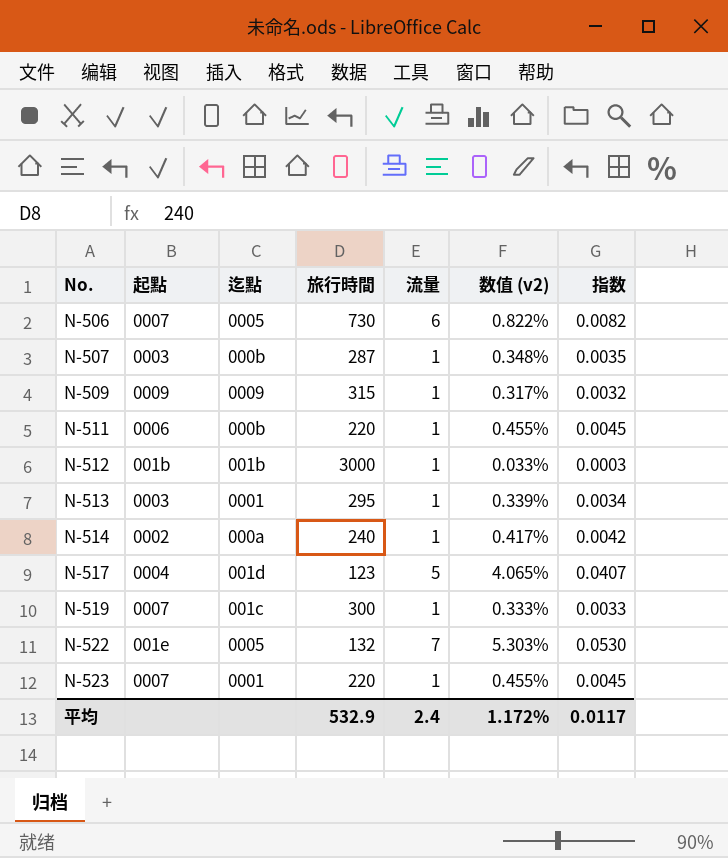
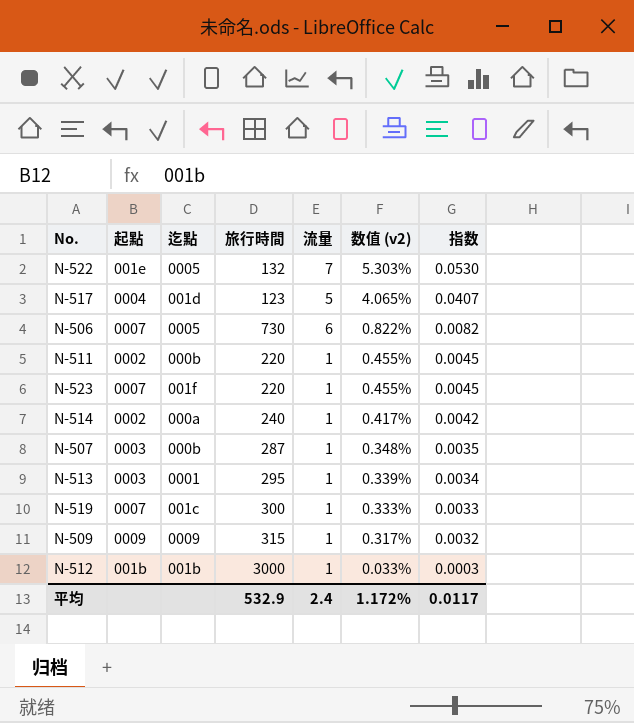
row order: No. ascending -> 数值 (v2) descending
N-511 | 起點: 0006 -> 0002
N-523 | 迄點: 0001 -> 001f

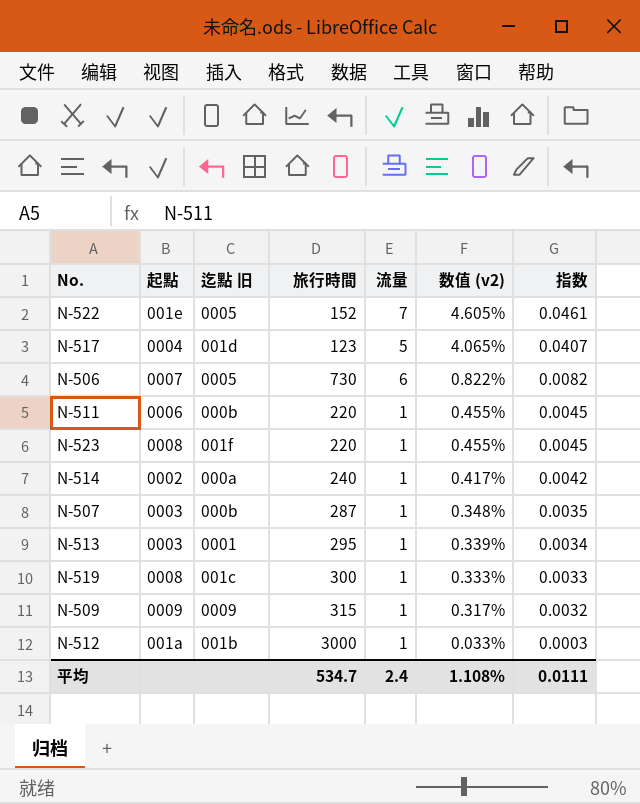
column name: 迄點 -> 迄點 旧
N-522 | 旅行時間: 132 -> 152
N-522 | 数值 (v2): 5.303% -> 4.605%
N-522 | 指数: 0.0530 -> 0.0461
N-511 | 起點: 0002 -> 0006
N-523 | 起點: 0007 -> 0008
N-519 | 起點: 0007 -> 0008
N-512 | 起點: 001b -> 001a
平均 | 旅行時間: 532.9 -> 534.7
平均 | 数值 (v2): 1.172% -> 1.108%
平均 | 指数: 0.0117 -> 0.0111

